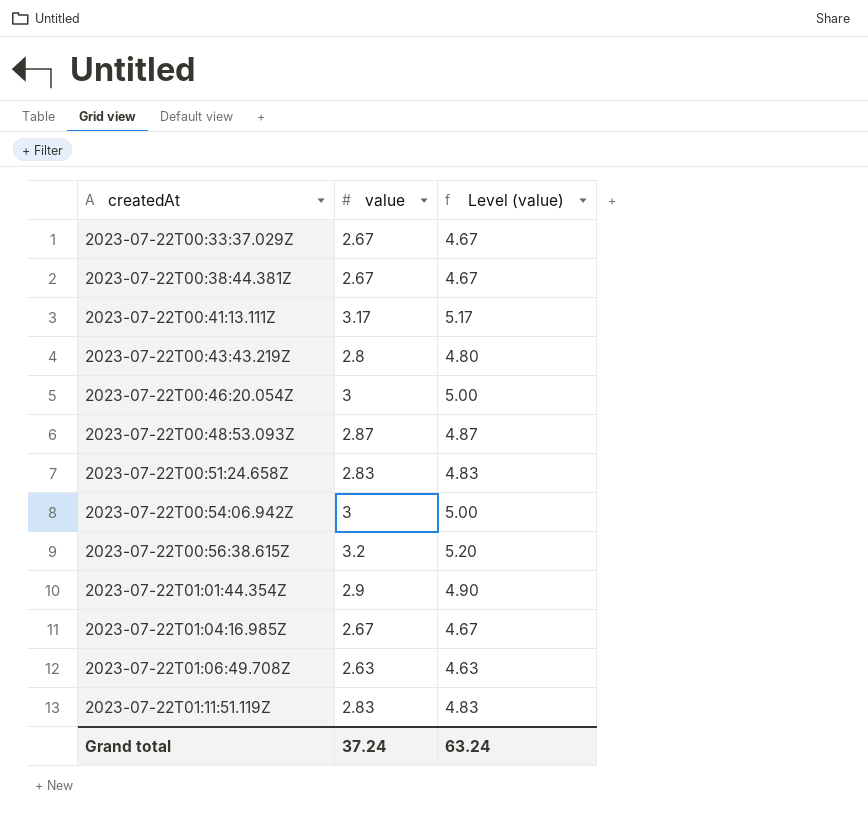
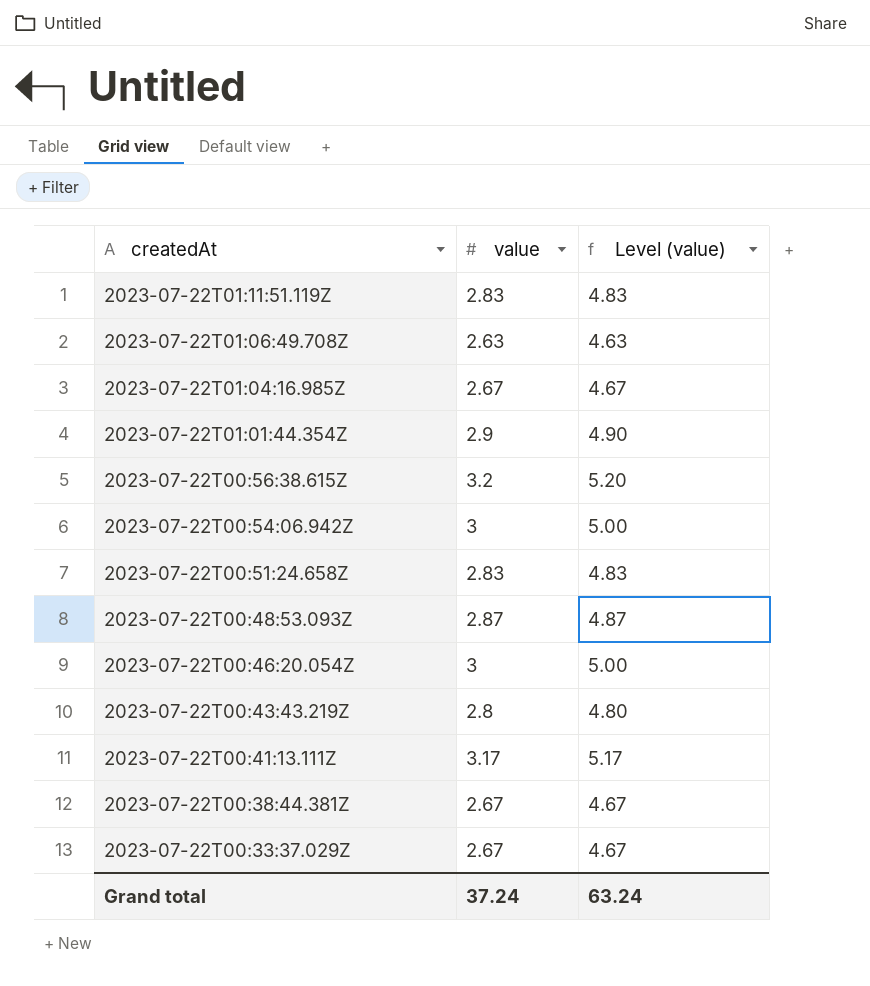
row order: createdAt ascending -> createdAt descending

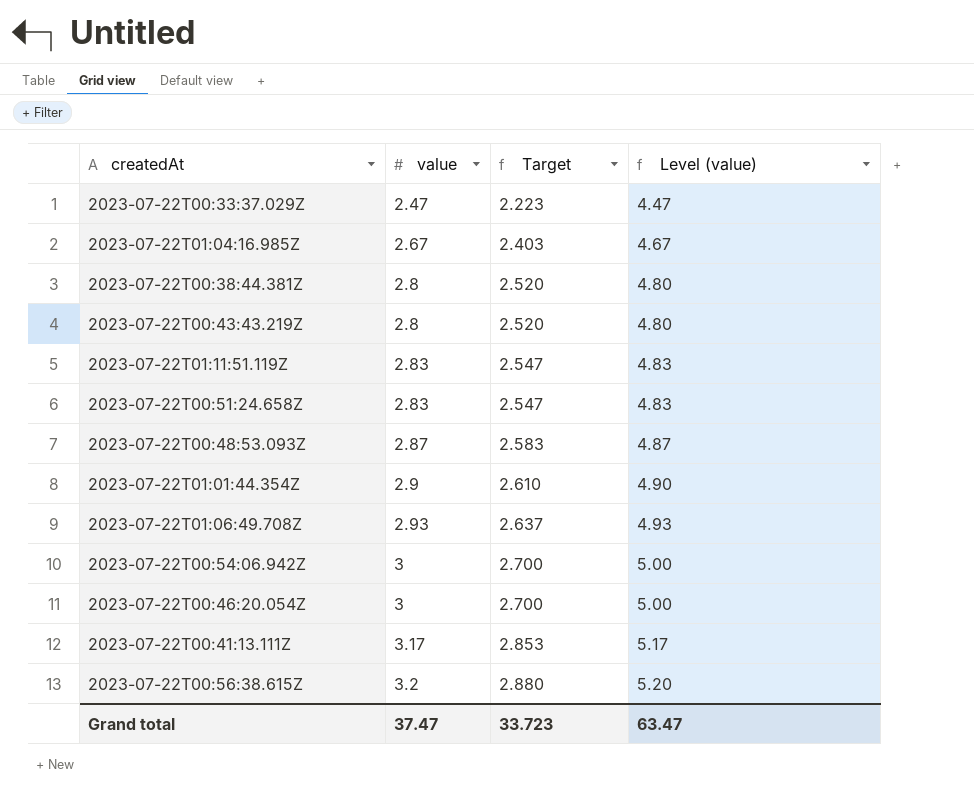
row order: createdAt descending -> value ascending
column Target | formula: none -> [value] * 0.9
2023-07-22T00:33:37.029Z | value: 2.67 -> 2.47
2023-07-22T00:33:37.029Z | Level (value): 4.67 -> 4.47
2023-07-22T00:38:44.381Z | value: 2.67 -> 2.8
2023-07-22T00:38:44.381Z | Level (value): 4.67 -> 4.80
2023-07-22T01:06:49.708Z | value: 2.63 -> 2.93
2023-07-22T01:06:49.708Z | Level (value): 4.63 -> 4.93
Grand total | value: 37.24 -> 37.47
Grand total | Level (value): 63.24 -> 63.47

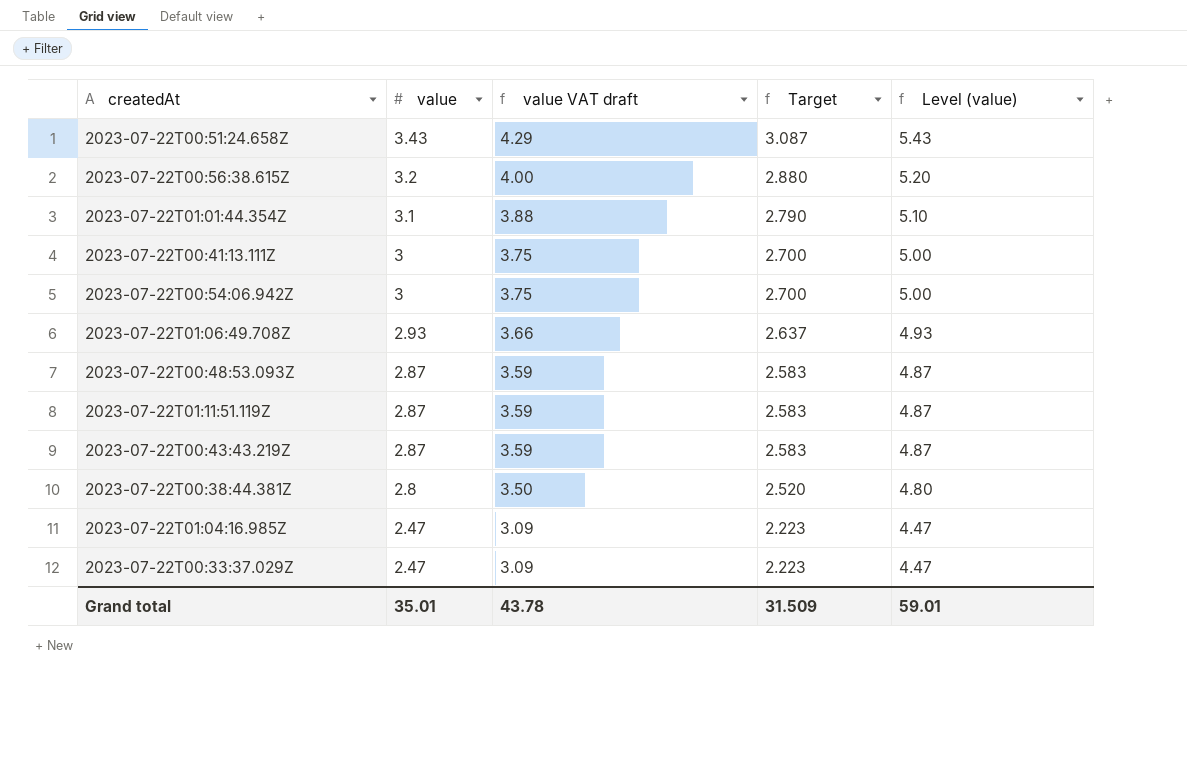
row order: value ascending -> value descending
column value VAT draft | formula: none -> [value] * 1.25
row 2023-07-22T00:46:20.054Z: 3 | 2.700 | 5.00 -> none
2023-07-22T00:51:24.658Z | value: 2.83 -> 3.43
2023-07-22T00:51:24.658Z | Target: 2.547 -> 3.087
2023-07-22T00:51:24.658Z | Level (value): 4.83 -> 5.43
2023-07-22T01:01:44.354Z | value: 2.9 -> 3.1
2023-07-22T01:01:44.354Z | Target: 2.610 -> 2.790
2023-07-22T01:01:44.354Z | Level (value): 4.90 -> 5.10
2023-07-22T00:41:13.111Z | value: 3.17 -> 3
2023-07-22T00:41:13.111Z | Target: 2.853 -> 2.700
2023-07-22T00:41:13.111Z | Level (value): 5.17 -> 5.00
2023-07-22T01:11:51.119Z | value: 2.83 -> 2.87
2023-07-22T01:11:51.119Z | Target: 2.547 -> 2.583
2023-07-22T01:11:51.119Z | Level (value): 4.83 -> 4.87
2023-07-22T00:43:43.219Z | value: 2.8 -> 2.87
2023-07-22T00:43:43.219Z | Target: 2.520 -> 2.583
2023-07-22T00:43:43.219Z | Level (value): 4.80 -> 4.87
2023-07-22T01:04:16.985Z | value: 2.67 -> 2.47
2023-07-22T01:04:16.985Z | Target: 2.403 -> 2.223
2023-07-22T01:04:16.985Z | Level (value): 4.67 -> 4.47
Grand total | value: 37.47 -> 35.01
Grand total | Target: 33.723 -> 31.509
Grand total | Level (value): 63.47 -> 59.01

